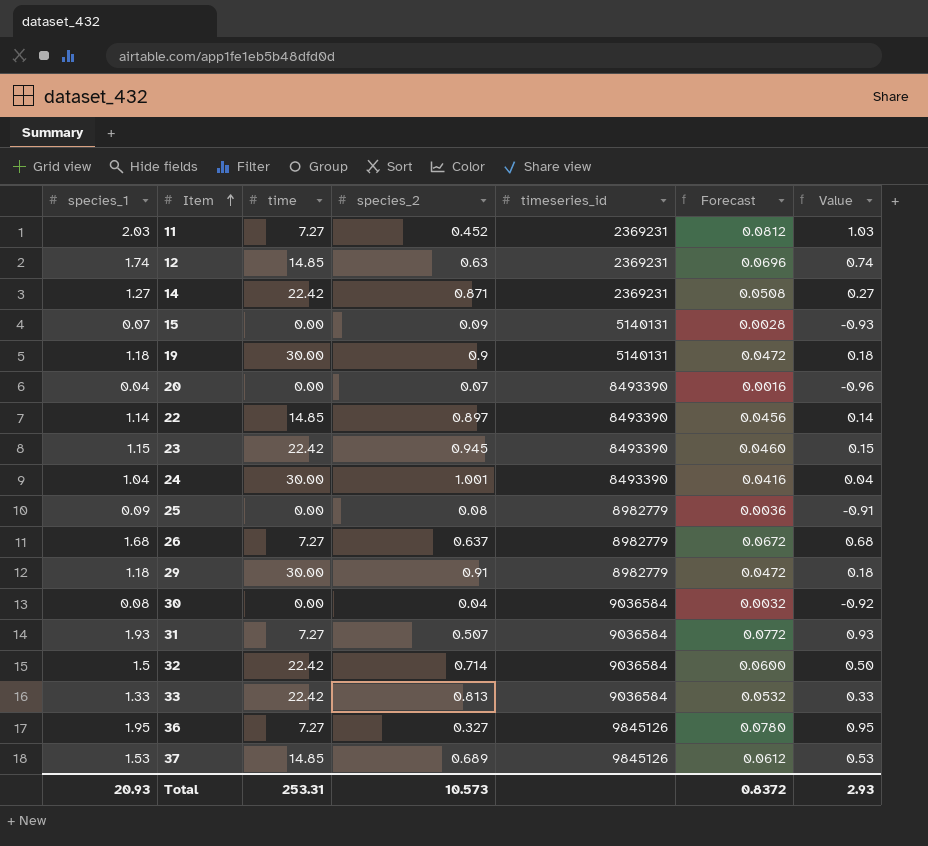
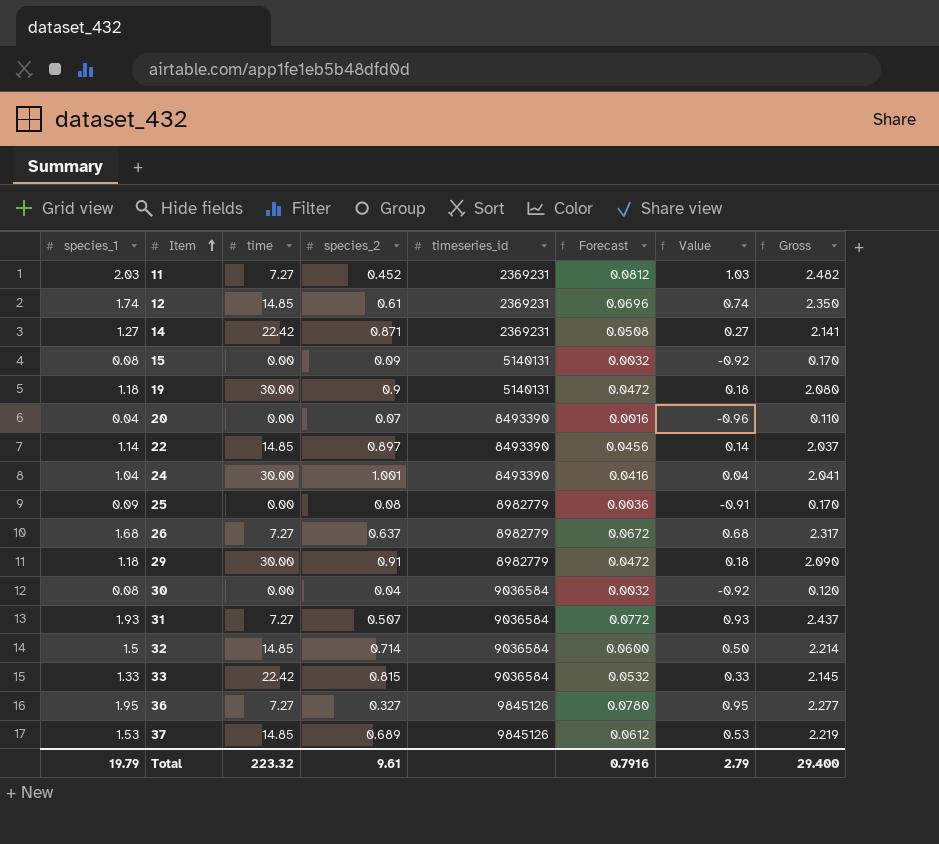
column Gross | formula: none -> [species_1] + [species_2]
row 23: 1.15 | 22.42 | 0.945 | 8493390 | 0.0460 | 0.15 -> none
12 | species_2: 0.63 -> 0.61
15 | species_1: 0.07 -> 0.08
15 | Forecast: 0.0028 -> 0.0032
15 | Value: -0.93 -> -0.92
32 | time: 22.42 -> 14.85
33 | species_2: 0.813 -> 0.815
Total | species_1: 20.93 -> 19.79
Total | time: 253.31 -> 223.32
Total | species_2: 10.573 -> 9.61
Total | Forecast: 0.8372 -> 0.7916
Total | Value: 2.93 -> 2.79

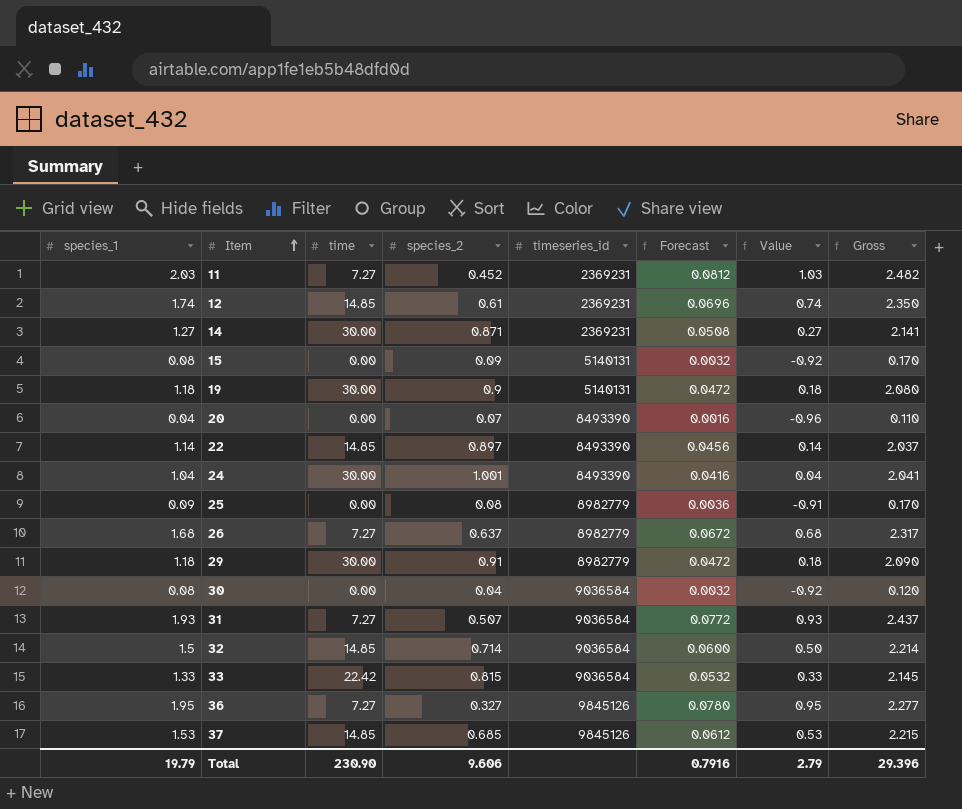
14 | time: 22.42 -> 30.00
37 | species_2: 0.689 -> 0.685
37 | Gross: 2.219 -> 2.215
Total | time: 223.32 -> 230.90
Total | species_2: 9.61 -> 9.606
Total | Gross: 29.400 -> 29.396

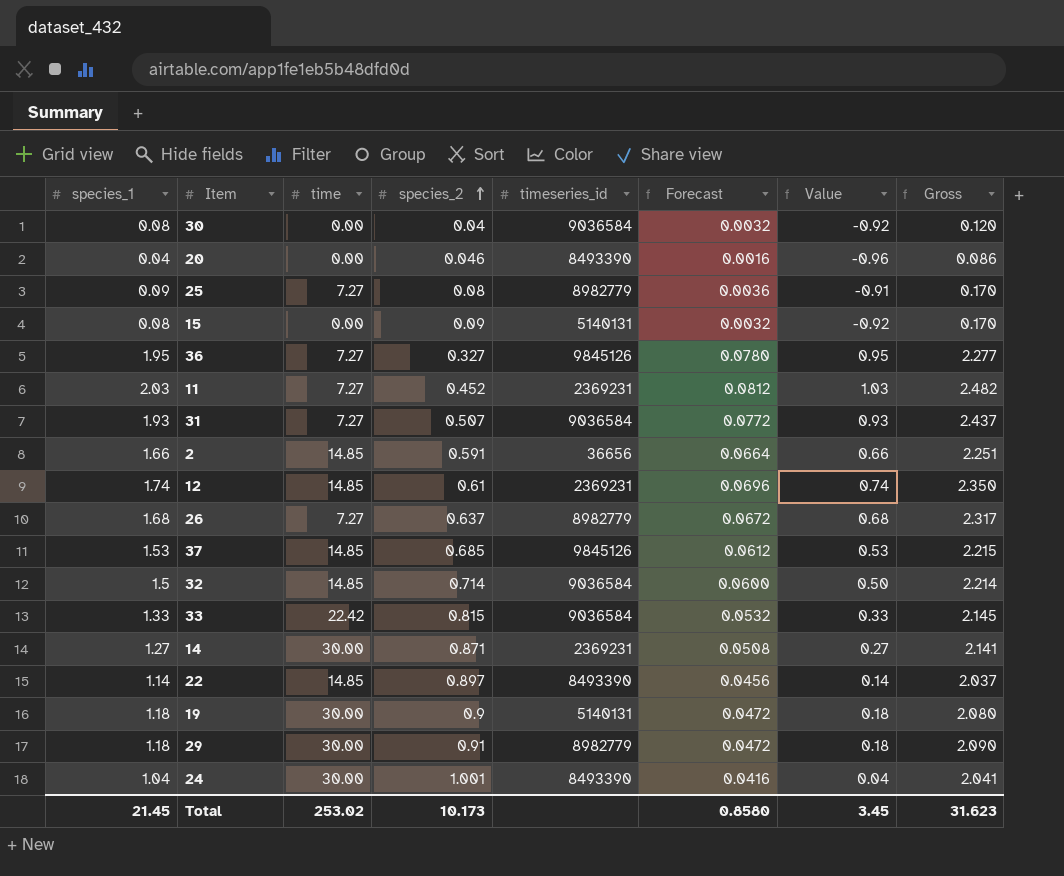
row order: Item ascending -> species_2 ascending
20 | species_2: 0.07 -> 0.046
20 | Gross: 0.110 -> 0.086
25 | time: 0.00 -> 7.27
row 2: none -> 1.66 | 14.85 | 0.591 | 36656 | 0.0664 | 0.66 | 2.251
Total | species_1: 19.79 -> 21.45
Total | time: 230.90 -> 253.02
Total | species_2: 9.606 -> 10.173
Total | Forecast: 0.7916 -> 0.8580
Total | Value: 2.79 -> 3.45
Total | Gross: 29.396 -> 31.623

